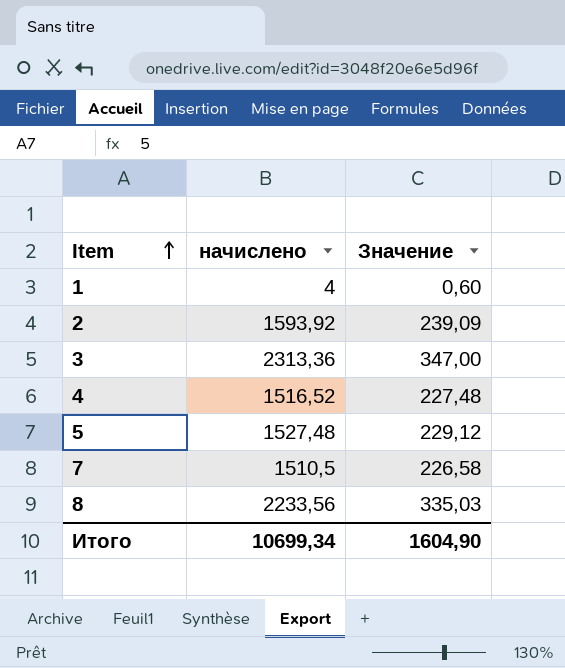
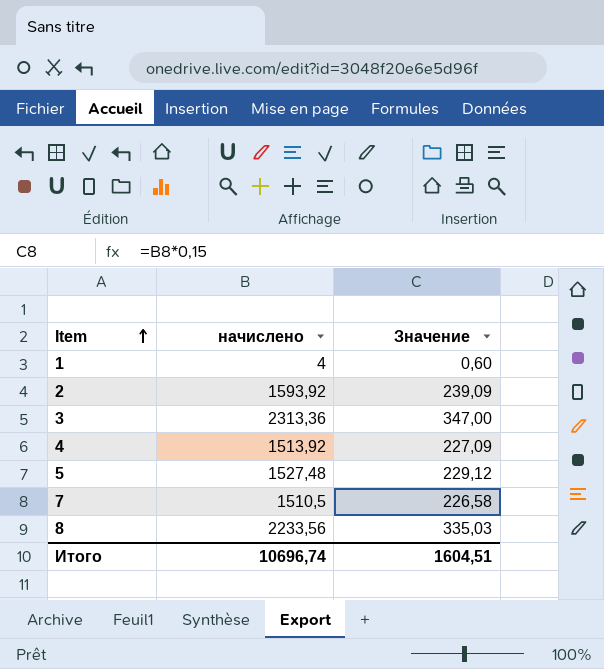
4 | начислено: 1516,52 -> 1513,92
4 | Значение: 227,48 -> 227,09
Итого | начислено: 10699,34 -> 10696,74
Итого | Значение: 1604,90 -> 1604,51

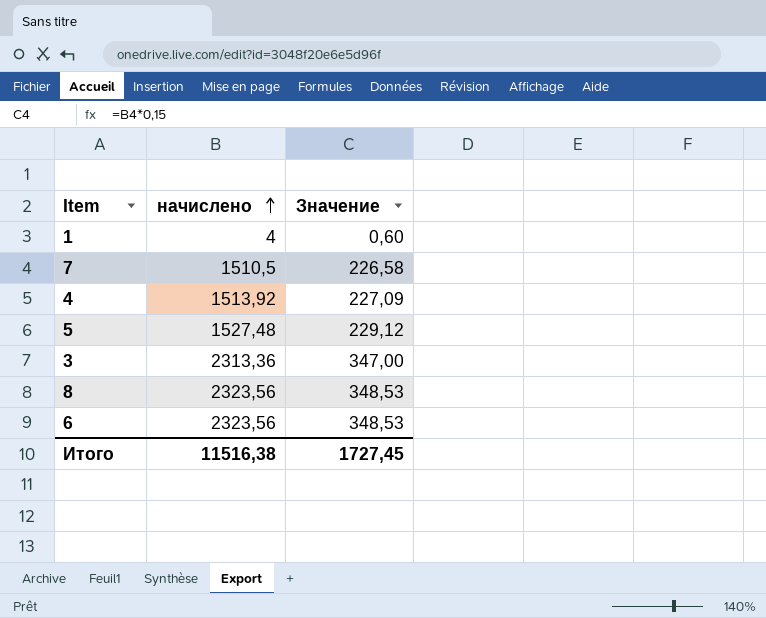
row order: Item ascending -> начислено ascending
row 2: 1593,92 | 239,09 -> none
8 | начислено: 2233,56 -> 2323,56
8 | Значение: 335,03 -> 348,53
row 6: none -> 2323,56 | 348,53
Итого | начислено: 10696,74 -> 11516,38
Итого | Значение: 1604,51 -> 1727,45

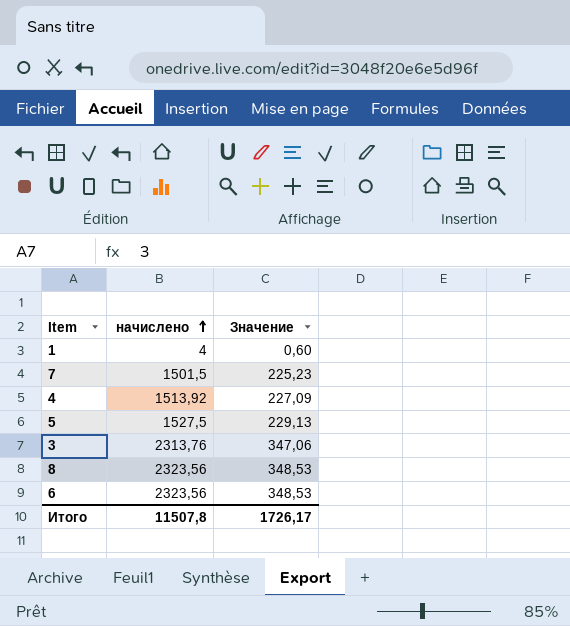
7 | начислено: 1510,5 -> 1501,5
7 | Значение: 226,58 -> 225,23
5 | начислено: 1527,48 -> 1527,5
5 | Значение: 229,12 -> 229,13
3 | начислено: 2313,36 -> 2313,76
3 | Значение: 347,00 -> 347,06
Итого | начислено: 11516,38 -> 11507,8
Итого | Значение: 1727,45 -> 1726,17

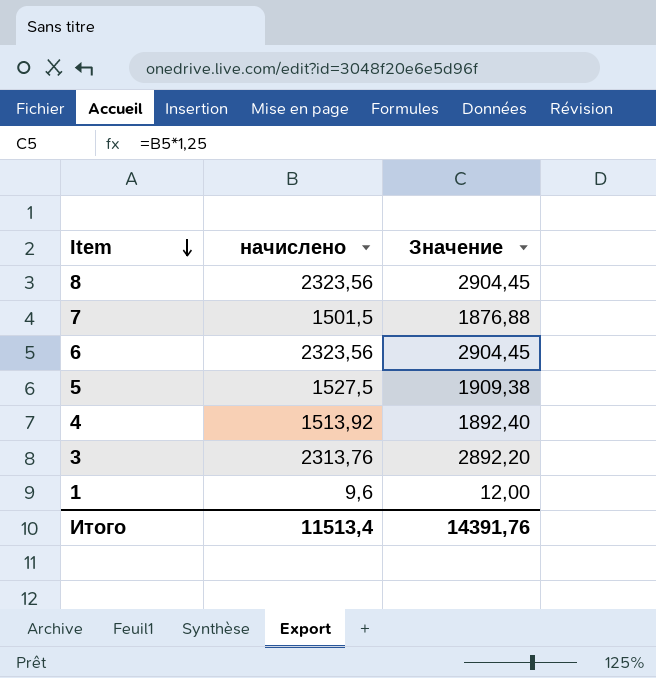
row order: начислено ascending -> Item descending
column Значение | formula: [начислено] * 0,15 -> [начислено] * 1,25
1 | начислено: 4 -> 9,6
Итого | начислено: 11507,8 -> 11513,4
Итого | Значение: 1726,17 -> 14391,76

